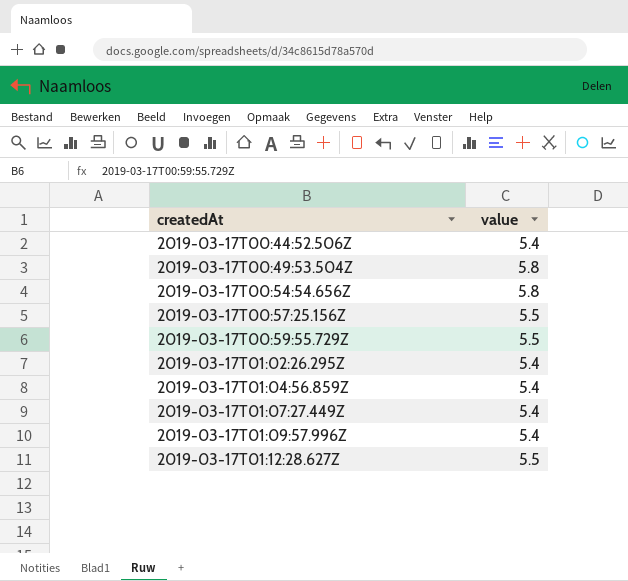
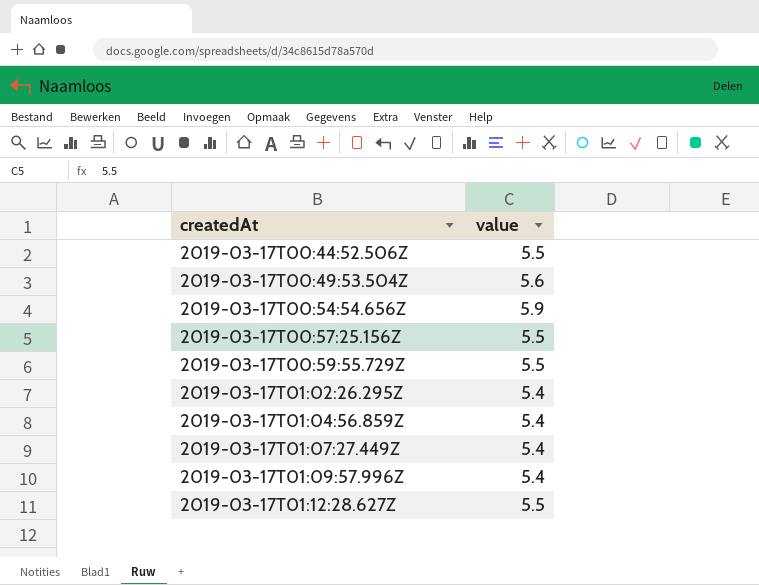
2019-03-17T00:44:52.506Z | value: 5.4 -> 5.5
2019-03-17T00:49:53.504Z | value: 5.8 -> 5.6
2019-03-17T00:54:54.656Z | value: 5.8 -> 5.9

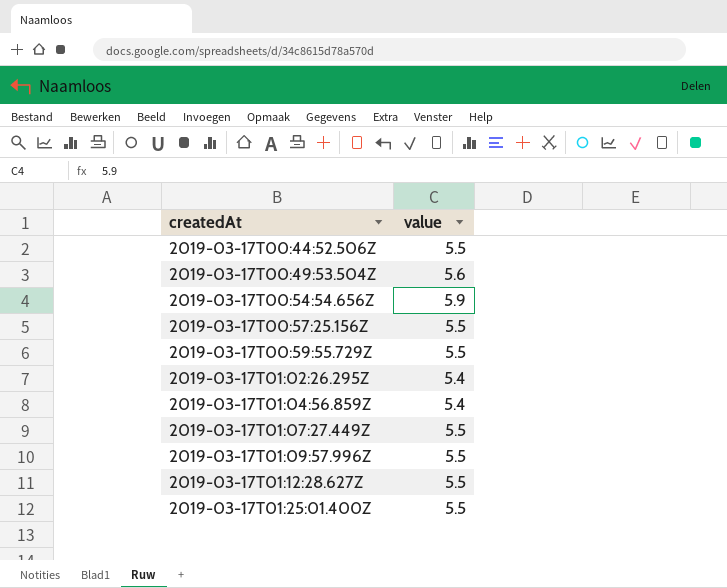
2019-03-17T01:07:27.449Z | value: 5.4 -> 5.5
2019-03-17T01:09:57.996Z | value: 5.4 -> 5.5
row 2019-03-17T01:25:01.400Z: none -> 5.5

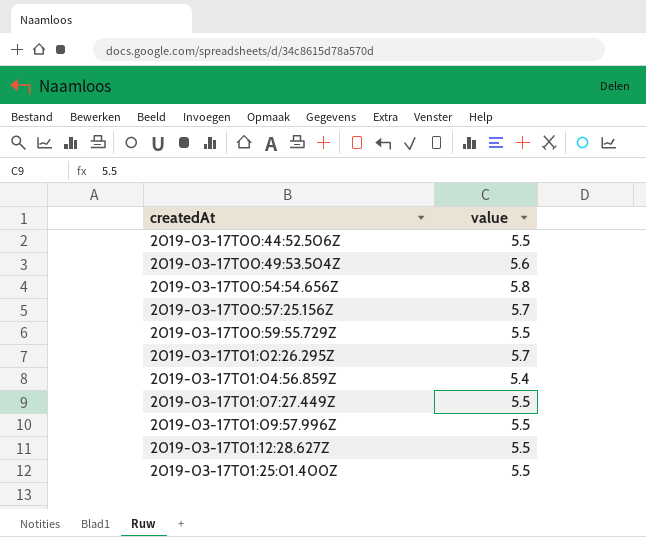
2019-03-17T00:54:54.656Z | value: 5.9 -> 5.8
2019-03-17T00:57:25.156Z | value: 5.5 -> 5.7
2019-03-17T01:02:26.295Z | value: 5.4 -> 5.7

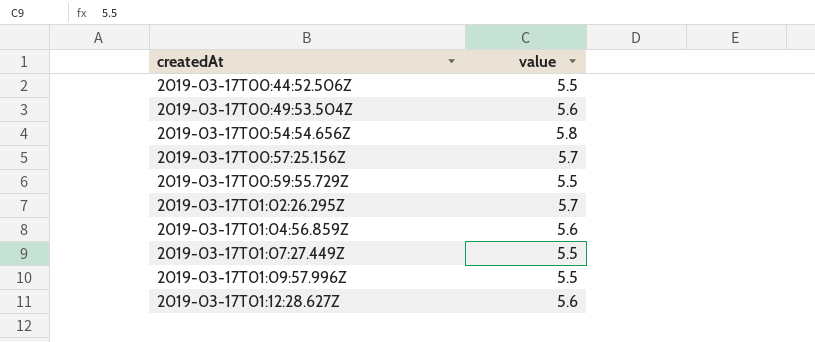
row 2019-03-17T01:25:01.400Z: 5.5 -> none
2019-03-17T01:04:56.859Z | value: 5.4 -> 5.6
2019-03-17T01:12:28.627Z | value: 5.5 -> 5.6

